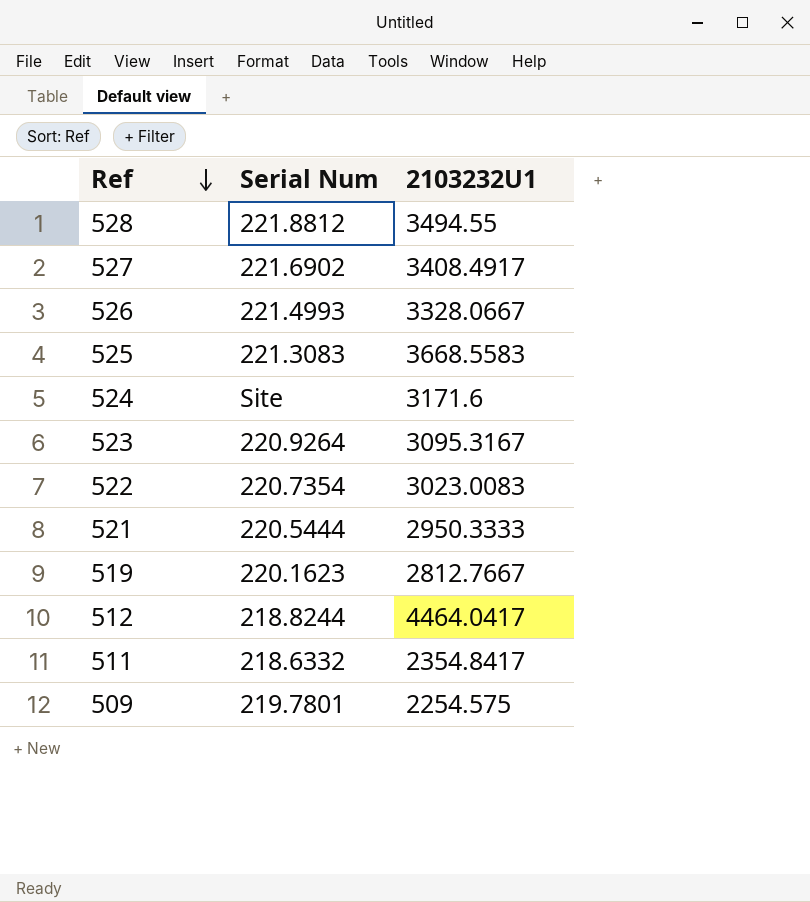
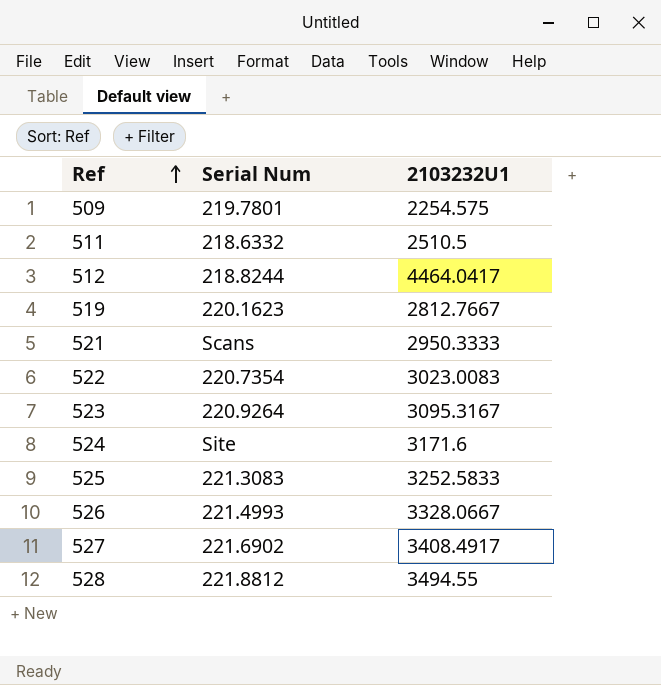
row order: Ref descending -> Ref ascending
511 | 2103232U1: 2354.8417 -> 2510.5
521 | Serial Num: 220.5444 -> Scans
525 | 2103232U1: 3668.5583 -> 3252.5833

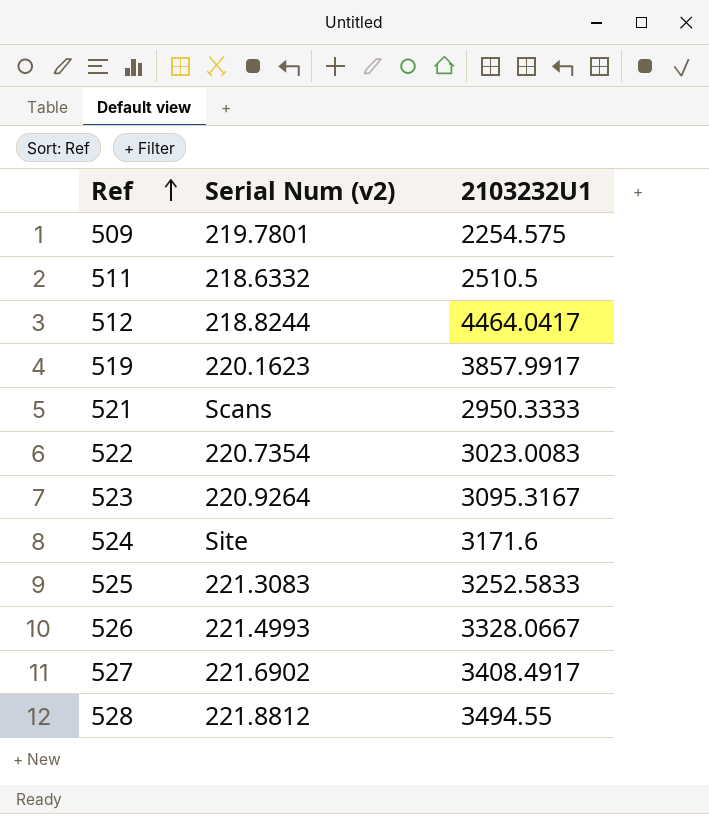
column name: Serial Num -> Serial Num (v2)
519 | 2103232U1: 2812.7667 -> 3857.9917

